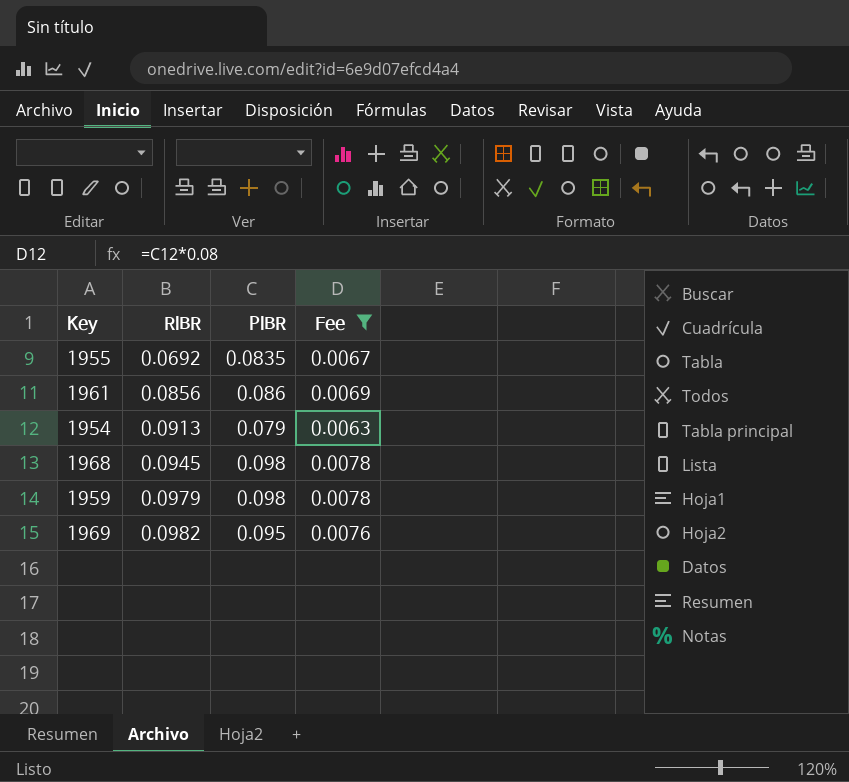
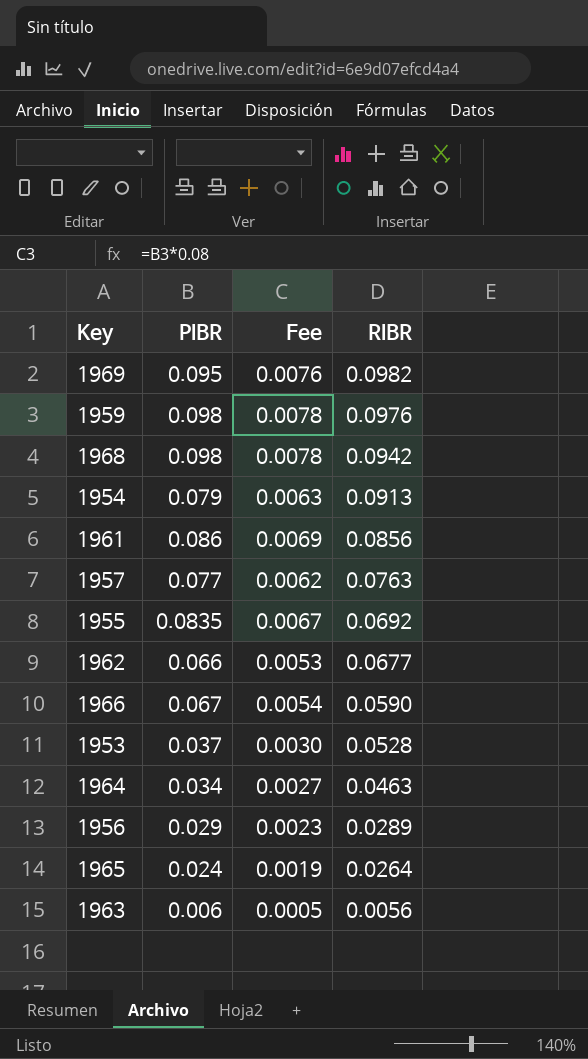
filter: Fee >= 0.0063 -> none
row order: RIBR ascending -> RIBR descending
column RIBR | position: 2 -> 4
1959 | RIBR: 0.0979 -> 0.0976
1968 | RIBR: 0.0945 -> 0.0942

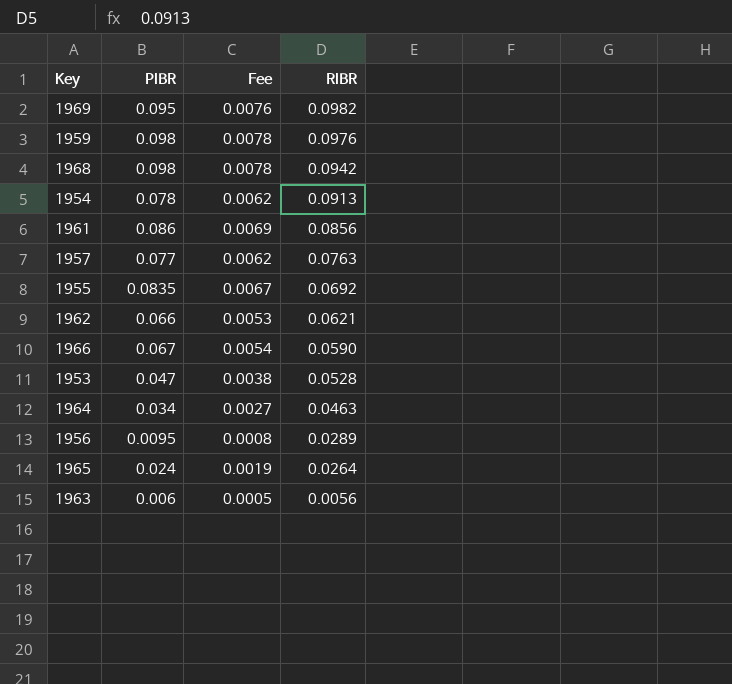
1954 | PIBR: 0.079 -> 0.078
1954 | Fee: 0.0063 -> 0.0062
1962 | RIBR: 0.0677 -> 0.0621
1953 | PIBR: 0.037 -> 0.047
1953 | Fee: 0.0030 -> 0.0038
1956 | PIBR: 0.029 -> 0.0095
1956 | Fee: 0.0023 -> 0.0008

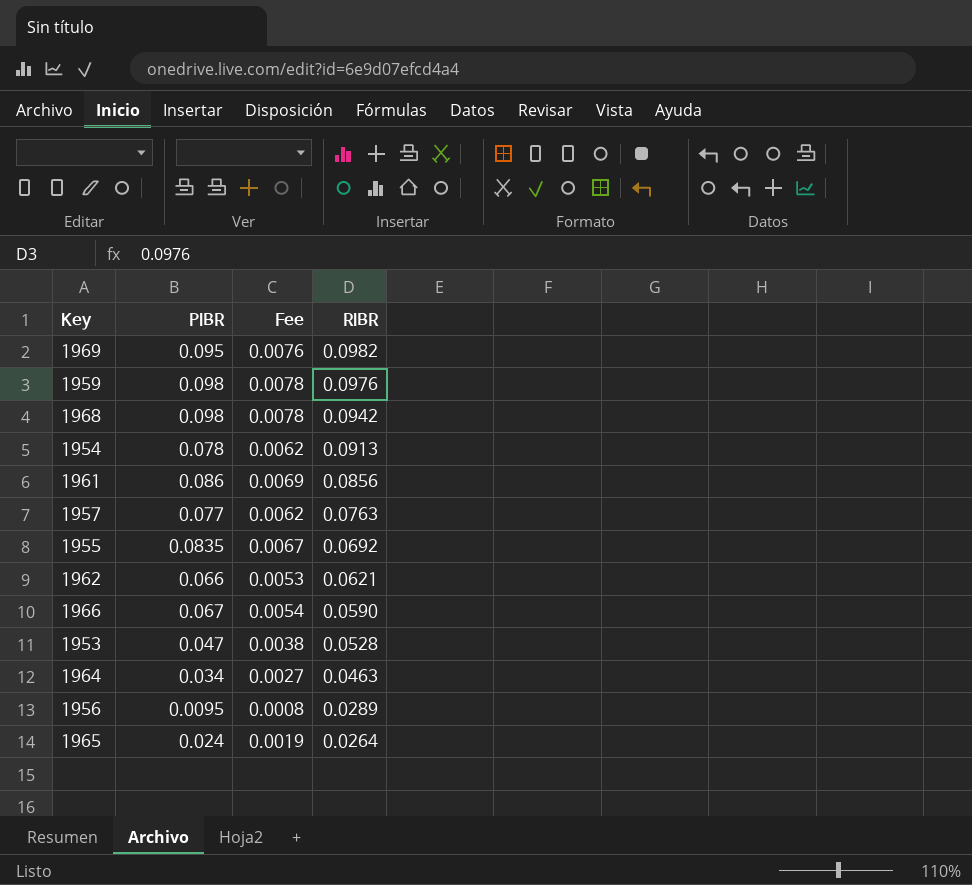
row 1963: 0.006 | 0.0005 | 0.0056 -> none

